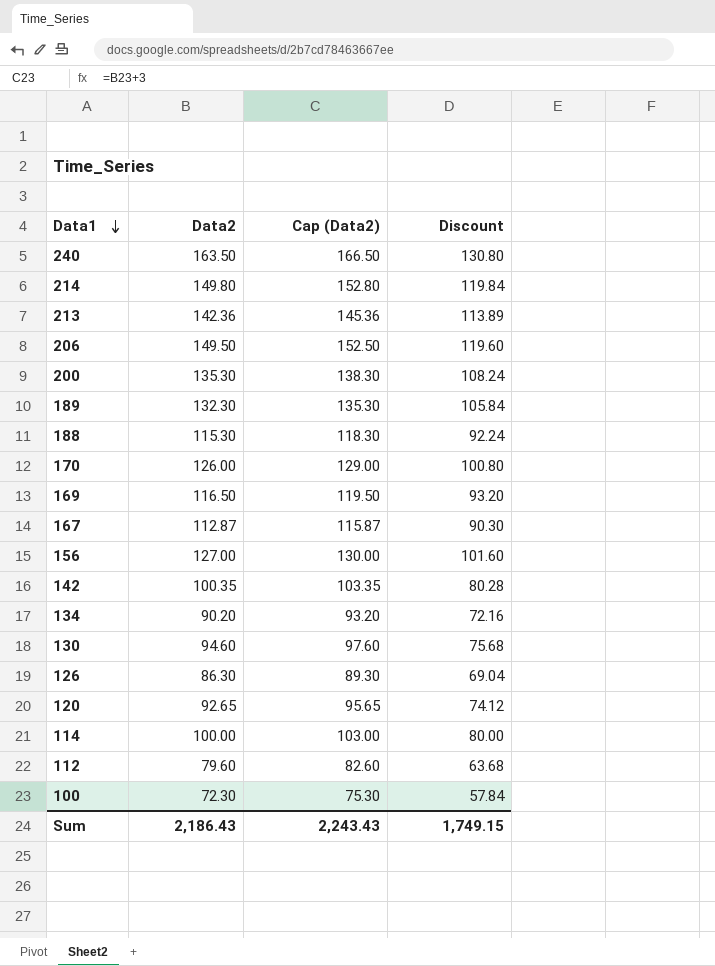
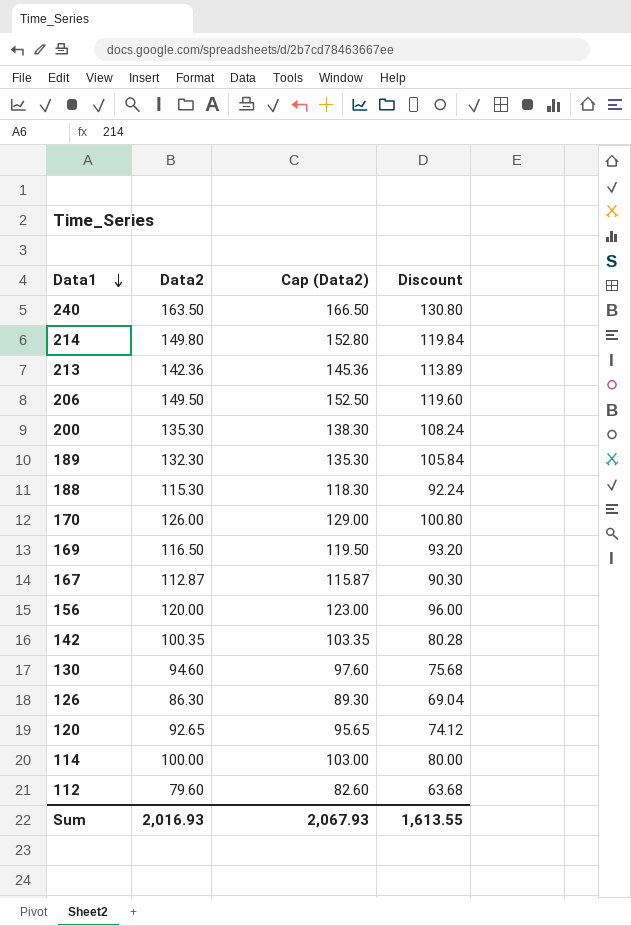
row 134: 90.20 | 93.20 | 72.16 -> none
row 100: 72.30 | 75.30 | 57.84 -> none
156 | Data2: 127.00 -> 120.00
156 | Cap (Data2): 130.00 -> 123.00
156 | Discount: 101.60 -> 96.00
Sum | Data2: 2,186.43 -> 2,016.93
Sum | Cap (Data2): 2,243.43 -> 2,067.93
Sum | Discount: 1,749.15 -> 1,613.55

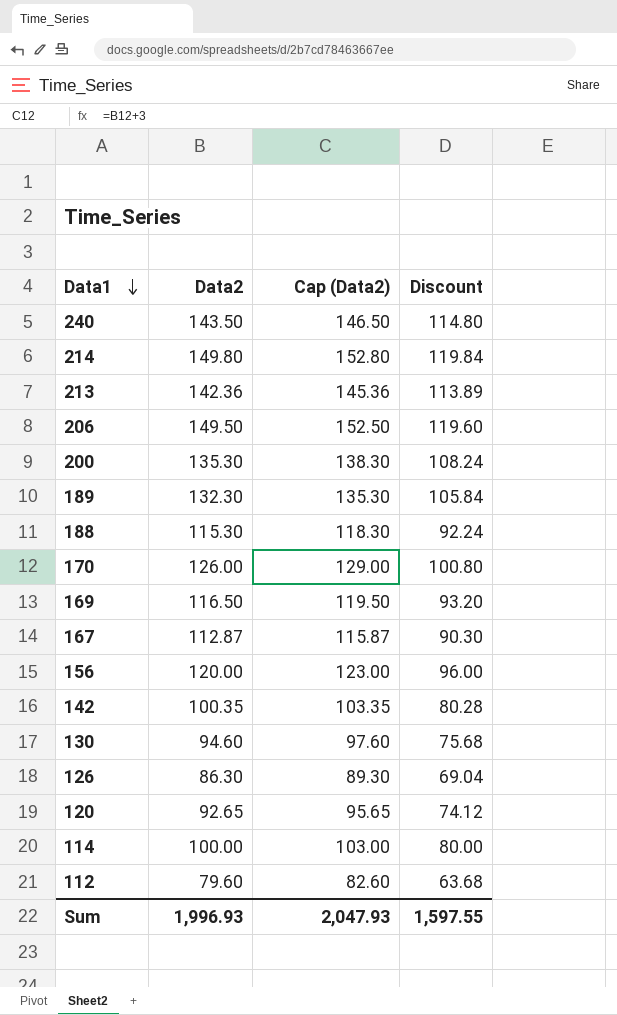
240 | Data2: 163.50 -> 143.50
240 | Cap (Data2): 166.50 -> 146.50
240 | Discount: 130.80 -> 114.80
Sum | Data2: 2,016.93 -> 1,996.93
Sum | Cap (Data2): 2,067.93 -> 2,047.93
Sum | Discount: 1,613.55 -> 1,597.55

